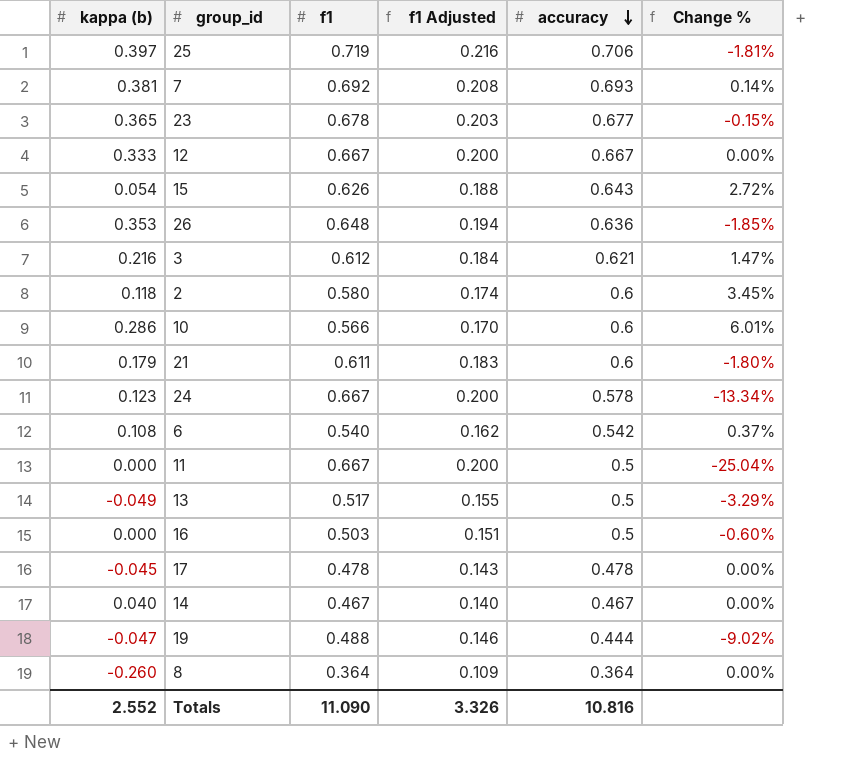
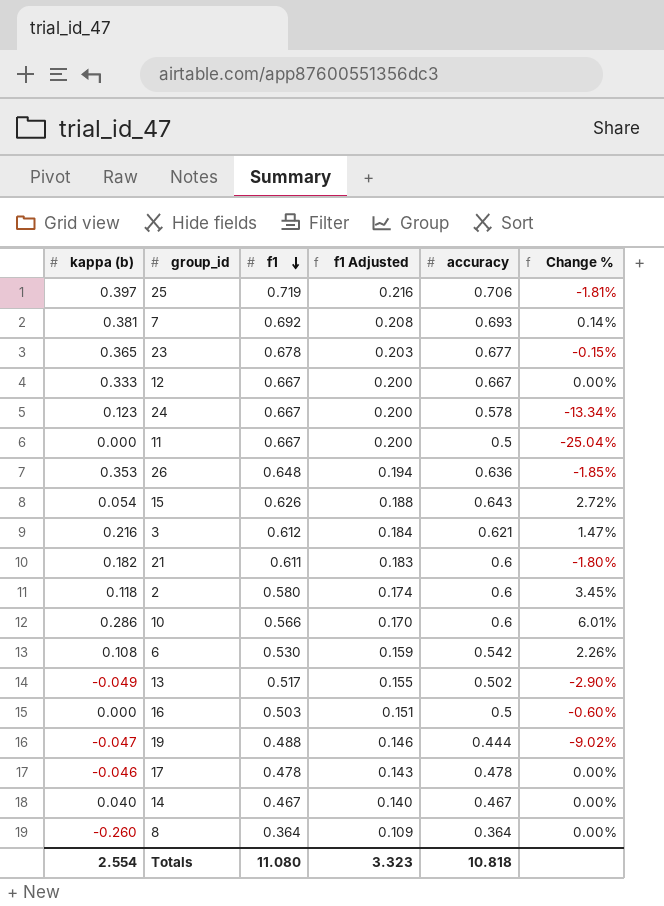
row order: accuracy descending -> f1 descending
21 | kappa (b): 0.179 -> 0.182
6 | f1: 0.540 -> 0.530
6 | f1 Adjusted: 0.162 -> 0.159
6 | Change %: 0.37% -> 2.26%
13 | accuracy: 0.5 -> 0.502
13 | Change %: -3.29% -> -2.90%
17 | kappa (b): -0.045 -> -0.046
Totals | kappa (b): 2.552 -> 2.554
Totals | f1: 11.090 -> 11.080
Totals | f1 Adjusted: 3.326 -> 3.323
Totals | accuracy: 10.816 -> 10.818

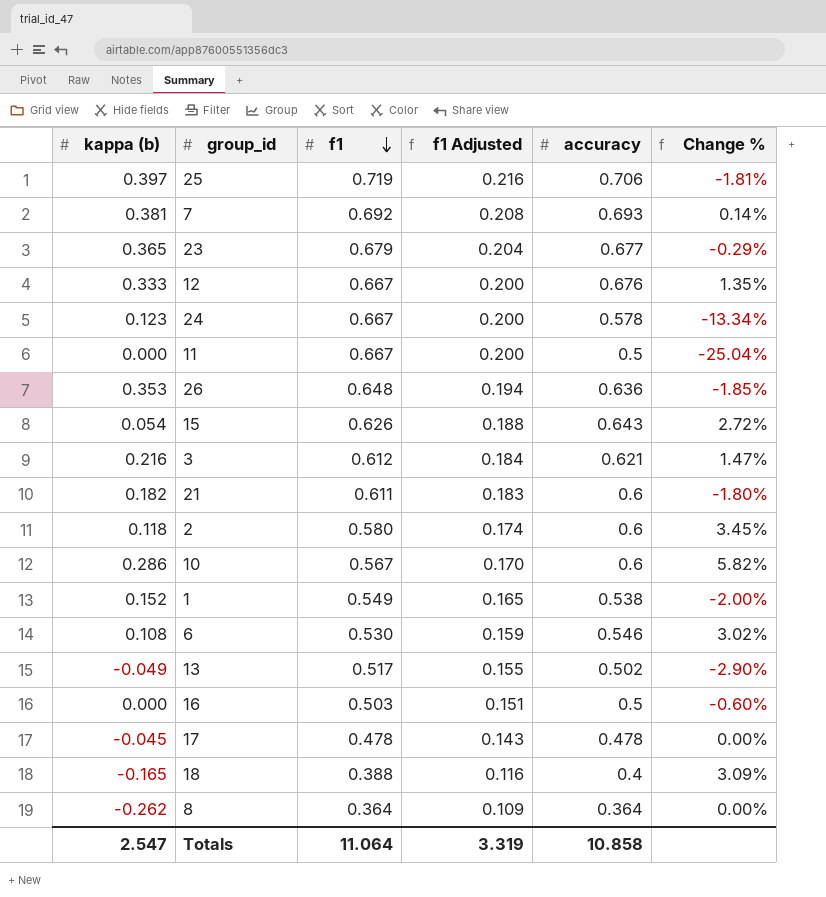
row 19: -0.047 | 0.488 | 0.146 | 0.444 | -9.02% -> none
row 14: 0.040 | 0.467 | 0.140 | 0.467 | 0.00% -> none
23 | f1: 0.678 -> 0.679
23 | f1 Adjusted: 0.203 -> 0.204
23 | Change %: -0.15% -> -0.29%
12 | accuracy: 0.667 -> 0.676
12 | Change %: 0.00% -> 1.35%
10 | f1: 0.566 -> 0.567
10 | Change %: 6.01% -> 5.82%
row 1: none -> 0.152 | 0.549 | 0.165 | 0.538 | -2.00%
6 | accuracy: 0.542 -> 0.546
6 | Change %: 2.26% -> 3.02%
17 | kappa (b): -0.046 -> -0.045
row 18: none -> -0.165 | 0.388 | 0.116 | 0.4 | 3.09%
8 | kappa (b): -0.260 -> -0.262
Totals | kappa (b): 2.554 -> 2.547
Totals | f1: 11.080 -> 11.064
Totals | f1 Adjusted: 3.323 -> 3.319
Totals | accuracy: 10.818 -> 10.858

